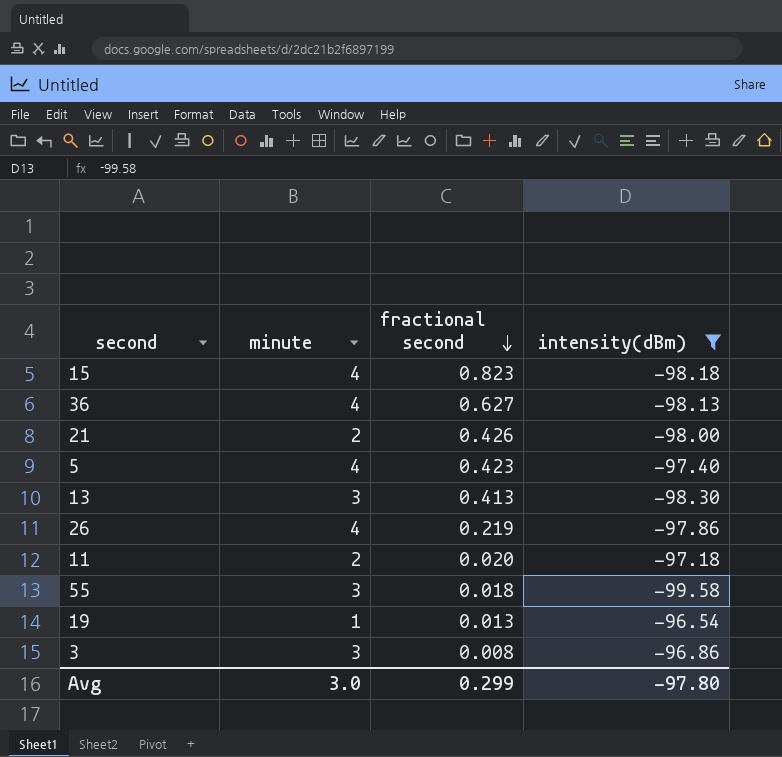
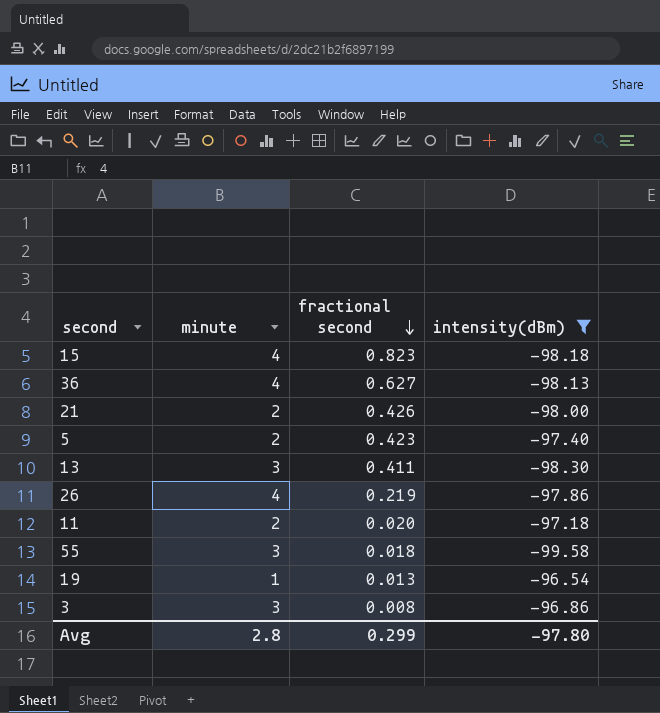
5 | minute: 4 -> 2
13 | fractional second: 0.413 -> 0.411
Avg | minute: 3.0 -> 2.8

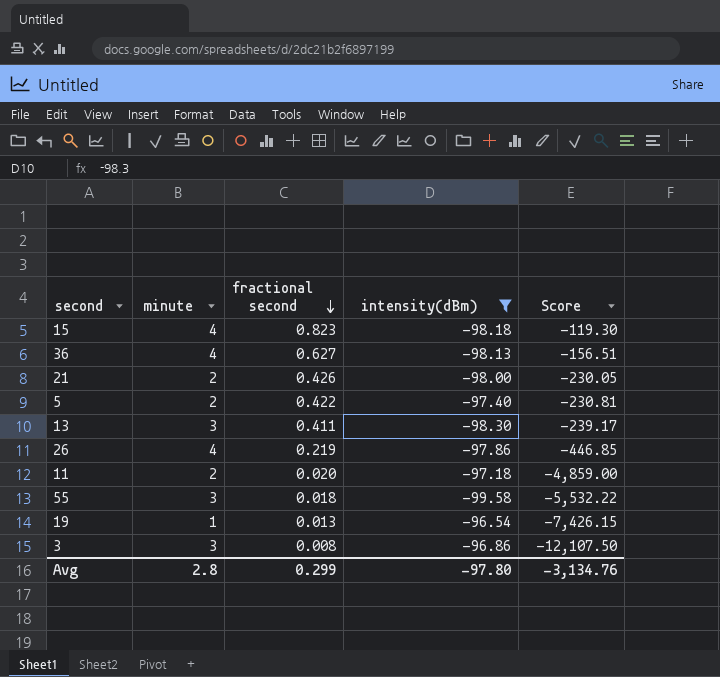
column Score | formula: none -> [intensity(dBm)] / [fractional second]
5 | fractional second: 0.423 -> 0.422

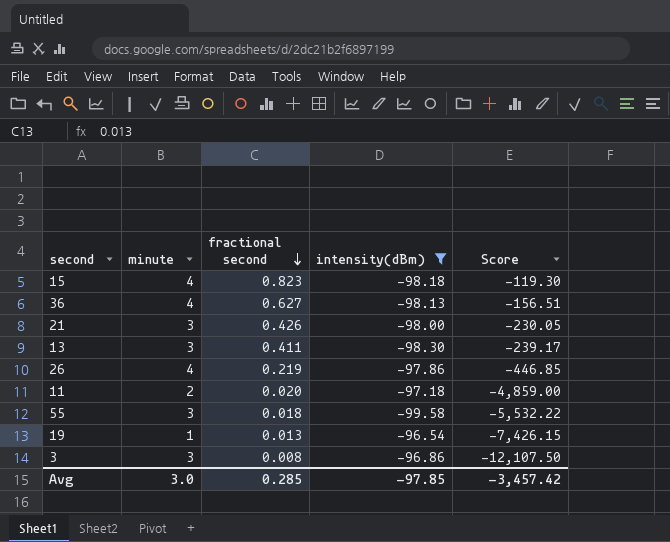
row 5: 2 | 0.422 | -97.40 | -230.81 -> none
21 | minute: 2 -> 3
Avg | minute: 2.8 -> 3.0
Avg | fractional second: 0.299 -> 0.285
Avg | intensity(dBm): -97.80 -> -97.85
Avg | Score: -3,134.76 -> -3,457.42

